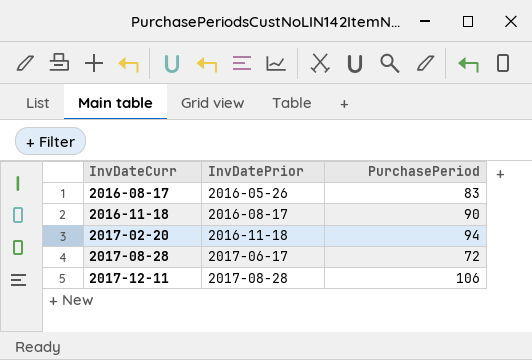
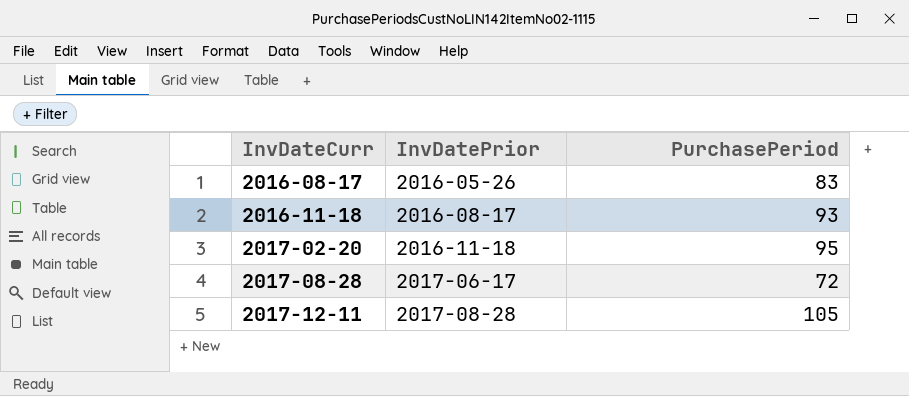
2016-11-18 | PurchasePeriod: 90 -> 93
2017-02-20 | PurchasePeriod: 94 -> 95
2017-12-11 | PurchasePeriod: 106 -> 105

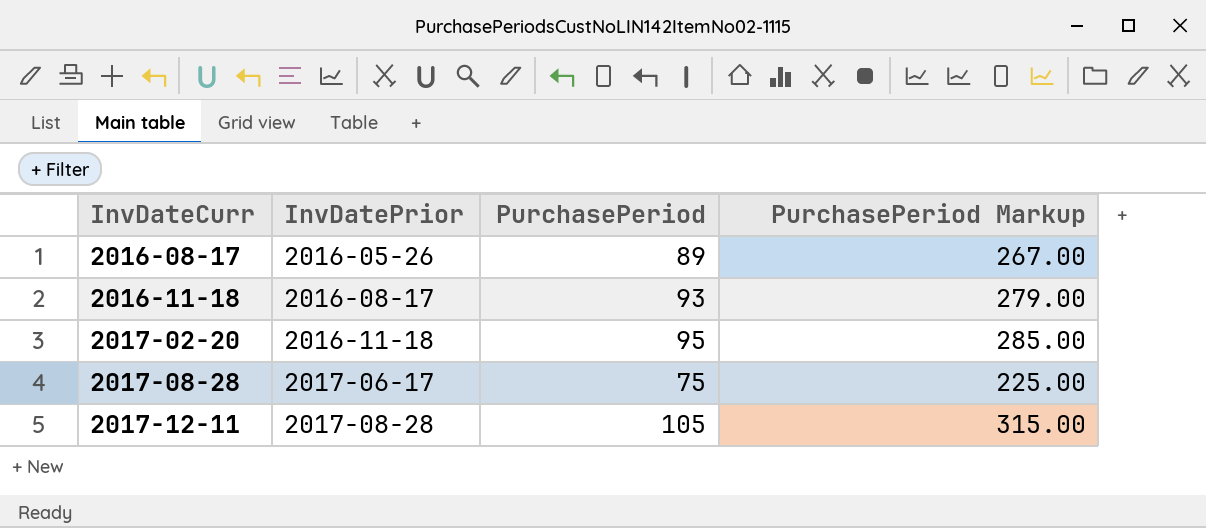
column PurchasePeriod Markup | formula: none -> [PurchasePeriod] * 3
2016-08-17 | PurchasePeriod: 83 -> 89
2017-08-28 | PurchasePeriod: 72 -> 75

